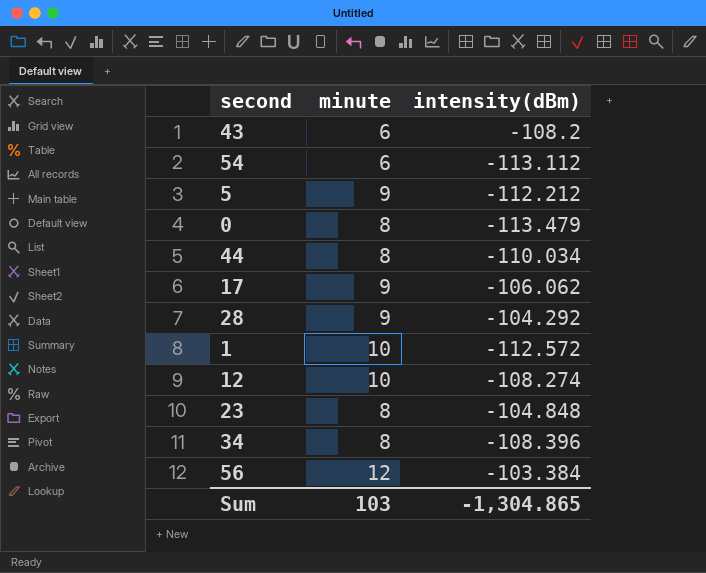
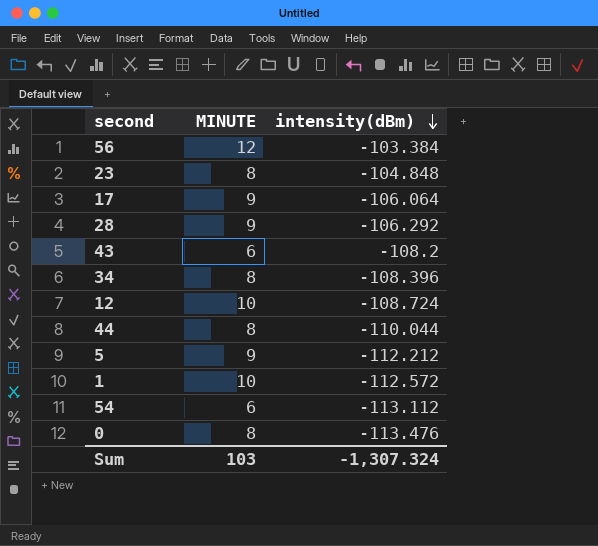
row order: none -> intensity(dBm) descending
column name: minute -> MINUTE
17 | intensity(dBm): -106.062 -> -106.064
28 | intensity(dBm): -104.292 -> -106.292
12 | intensity(dBm): -108.274 -> -108.724
44 | intensity(dBm): -110.034 -> -110.044
0 | intensity(dBm): -113.479 -> -113.476
Sum | intensity(dBm): -1,304.865 -> -1,307.324

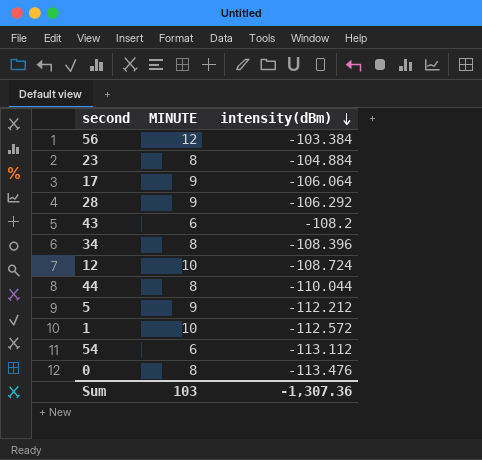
23 | intensity(dBm): -104.848 -> -104.884
Sum | intensity(dBm): -1,307.324 -> -1,307.36

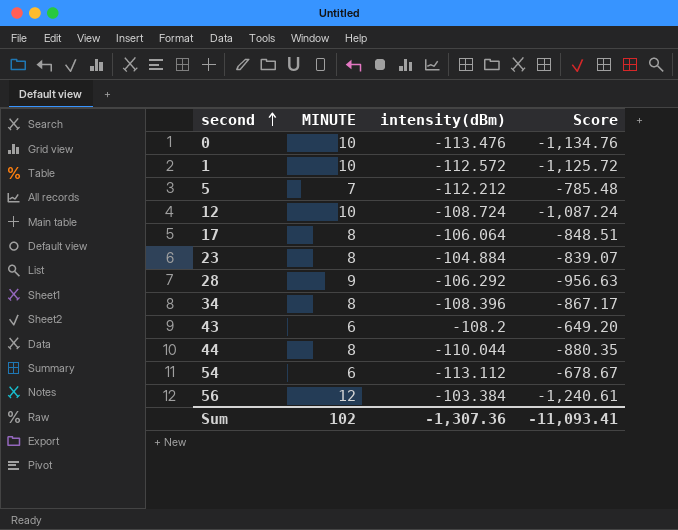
row order: intensity(dBm) descending -> second ascending
column Score | formula: none -> [MINUTE] * [intensity(dBm)]
0 | MINUTE: 8 -> 10
5 | MINUTE: 9 -> 7
17 | MINUTE: 9 -> 8
Sum | MINUTE: 103 -> 102

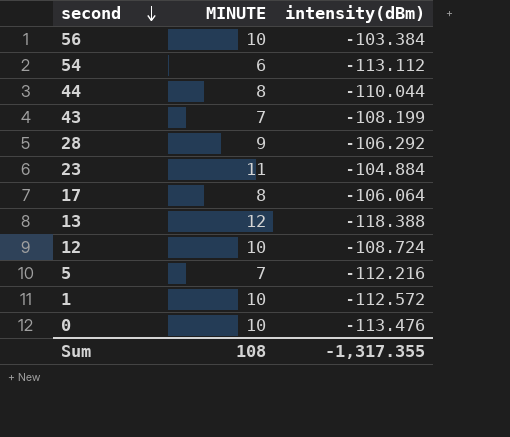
row order: second ascending -> second descending
column Score | formula: [MINUTE] * [intensity(dBm)] -> none
row 34: 8 | -108.396 | -867.17 -> none
56 | MINUTE: 12 -> 10
43 | MINUTE: 6 -> 7
43 | intensity(dBm): -108.2 -> -108.199
23 | MINUTE: 8 -> 11
row 13: none -> 12 | -118.388
5 | intensity(dBm): -112.212 -> -112.216
Sum | MINUTE: 102 -> 108
Sum | intensity(dBm): -1,307.36 -> -1,317.355

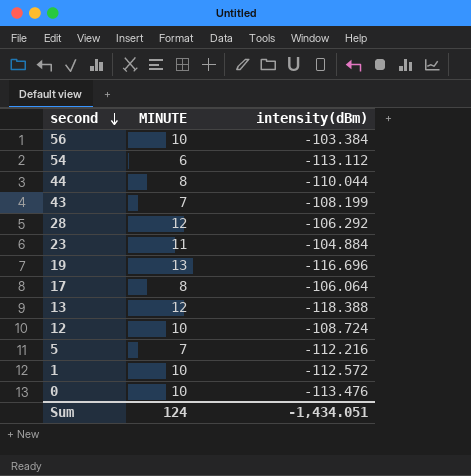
28 | MINUTE: 9 -> 12
row 19: none -> 13 | -116.696
Sum | MINUTE: 108 -> 124
Sum | intensity(dBm): -1,317.355 -> -1,434.051

